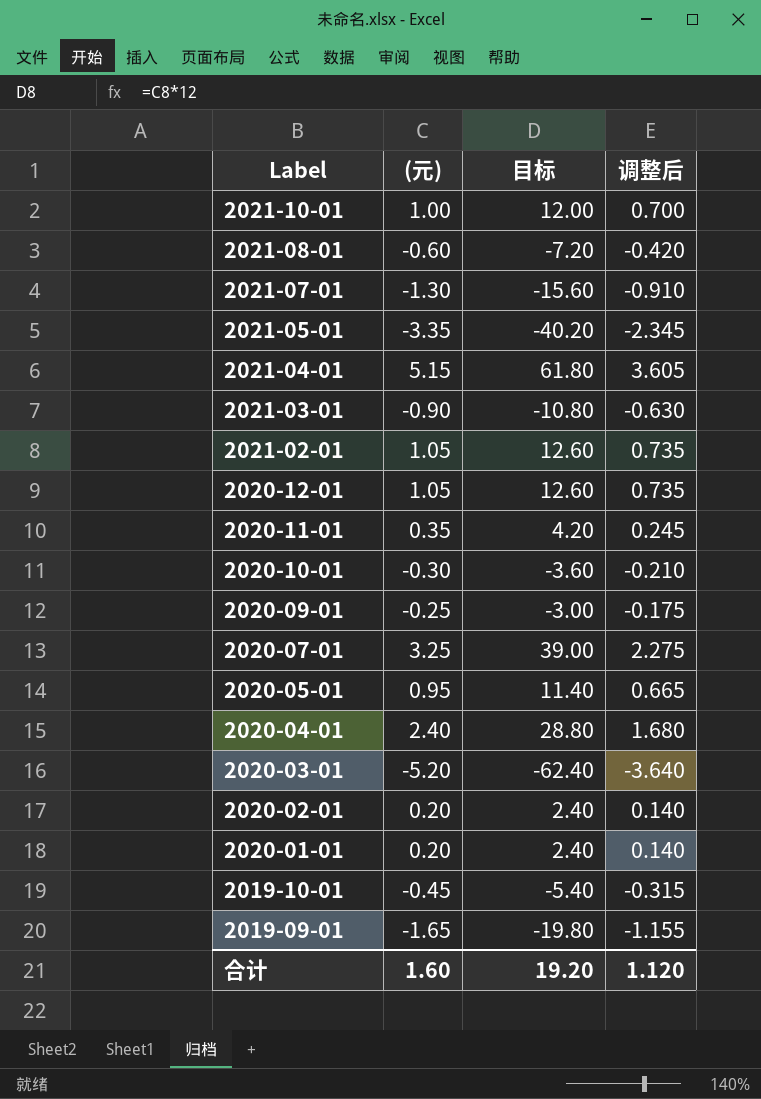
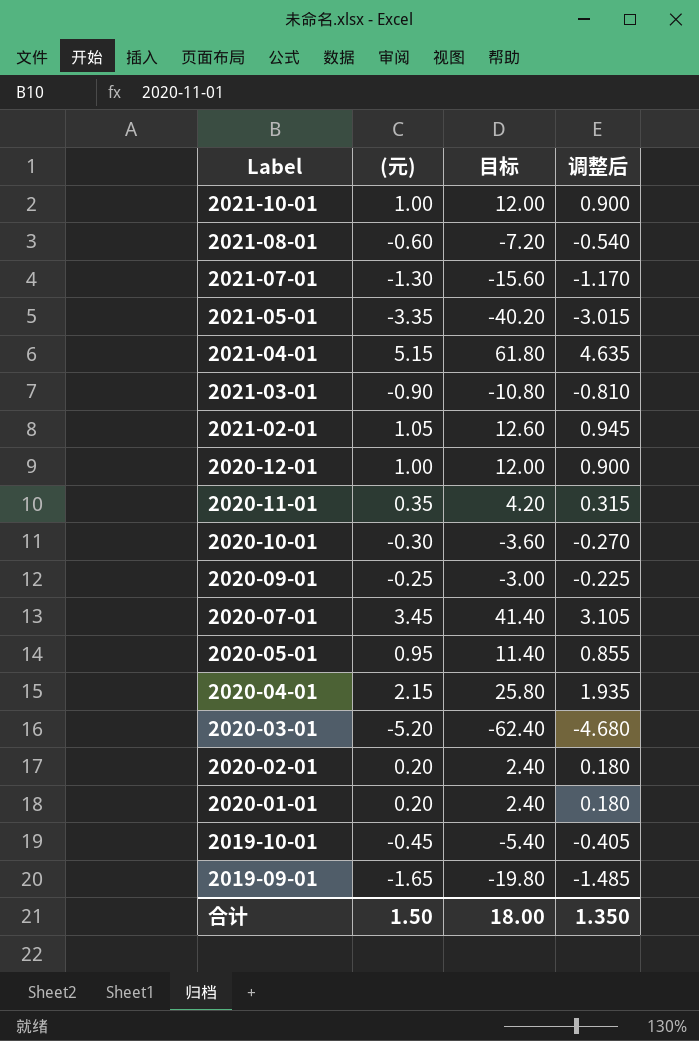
column 调整后 | formula: [(元)] * 0.7 -> [(元)] * 0.9
2020-12-01 | (元): 1.05 -> 1.00
2020-12-01 | 目标: 12.60 -> 12.00
2020-07-01 | (元): 3.25 -> 3.45
2020-07-01 | 目标: 39.00 -> 41.40
2020-04-01 | (元): 2.40 -> 2.15
2020-04-01 | 目标: 28.80 -> 25.80
合计 | (元): 1.60 -> 1.50
合计 | 目标: 19.20 -> 18.00
合计 | 调整后: 1.120 -> 1.350

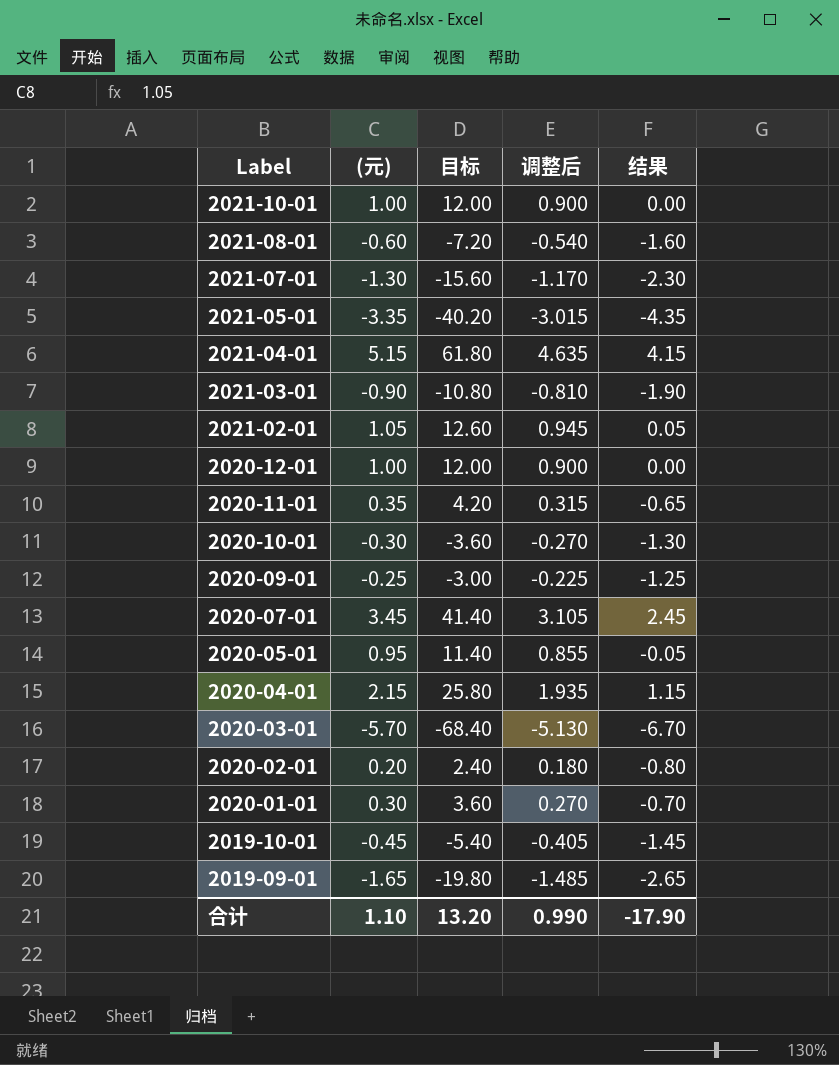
column 结果 | formula: none -> [(元)] - 1
2020-03-01 | (元): -5.20 -> -5.70
2020-03-01 | 目标: -62.40 -> -68.40
2020-03-01 | 调整后: -4.680 -> -5.130
2020-01-01 | (元): 0.20 -> 0.30
2020-01-01 | 目标: 2.40 -> 3.60
2020-01-01 | 调整后: 0.180 -> 0.270
合计 | (元): 1.50 -> 1.10
合计 | 目标: 18.00 -> 13.20
合计 | 调整后: 1.350 -> 0.990

